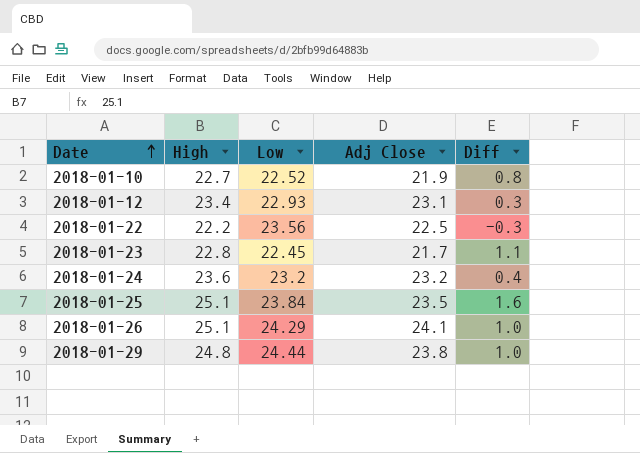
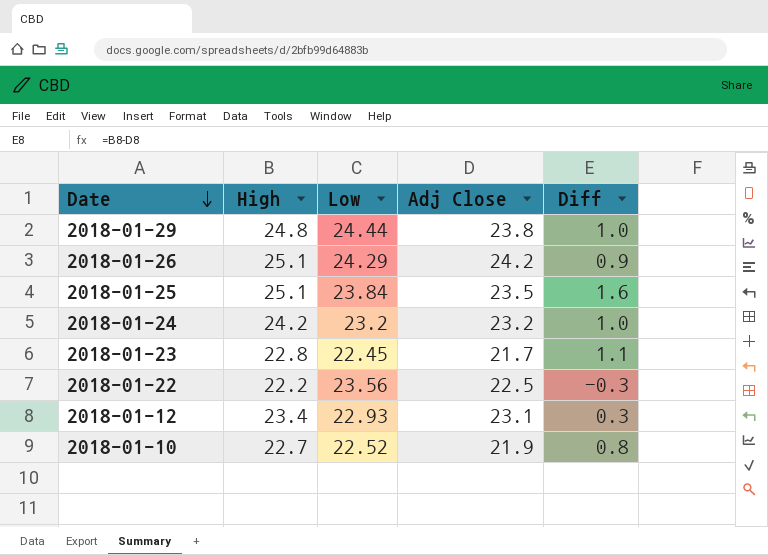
row order: Date ascending -> Date descending
2018-01-26 | Adj Close: 24.1 -> 24.2
2018-01-26 | Diff: 1.0 -> 0.9
2018-01-24 | High: 23.6 -> 24.2
2018-01-24 | Diff: 0.4 -> 1.0

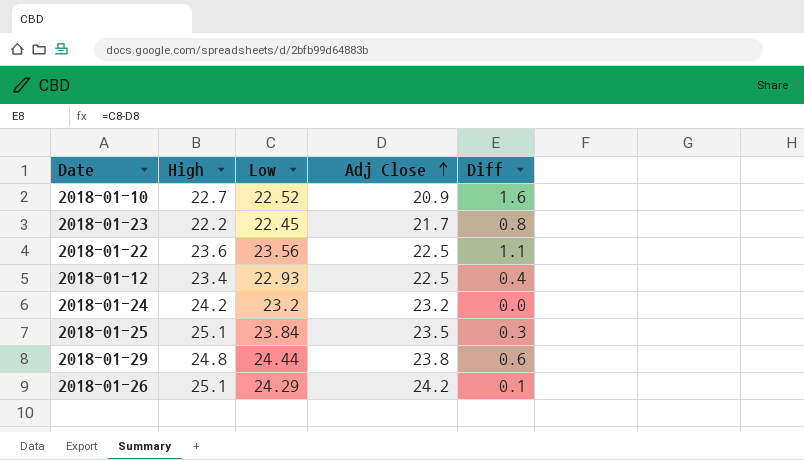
row order: Date descending -> Adj Close ascending
column Diff | formula: [High] - [Adj Close] -> [Low] - [Adj Close]
2018-01-10 | Adj Close: 21.9 -> 20.9
2018-01-23 | High: 22.8 -> 22.2
2018-01-22 | High: 22.2 -> 23.6
2018-01-12 | Adj Close: 23.1 -> 22.5

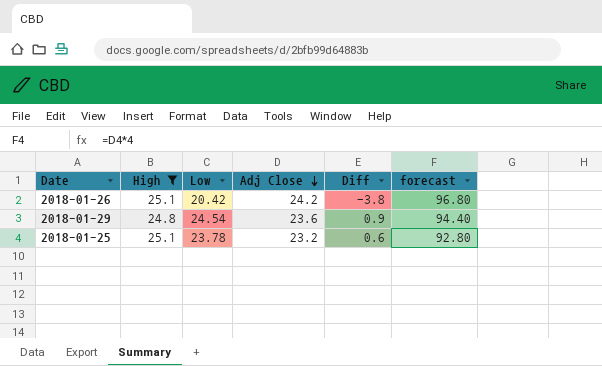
filter: none -> High >= 24.8
row order: Adj Close ascending -> Adj Close descending
column forecast | formula: none -> [Adj Close] * 4
2018-01-26 | Low: 24.29 -> 20.42
2018-01-26 | Diff: 0.1 -> -3.8
2018-01-29 | Low: 24.44 -> 24.54
2018-01-29 | Adj Close: 23.8 -> 23.6
2018-01-29 | Diff: 0.6 -> 0.9
2018-01-25 | Low: 23.84 -> 23.78
2018-01-25 | Adj Close: 23.5 -> 23.2
2018-01-25 | Diff: 0.3 -> 0.6

